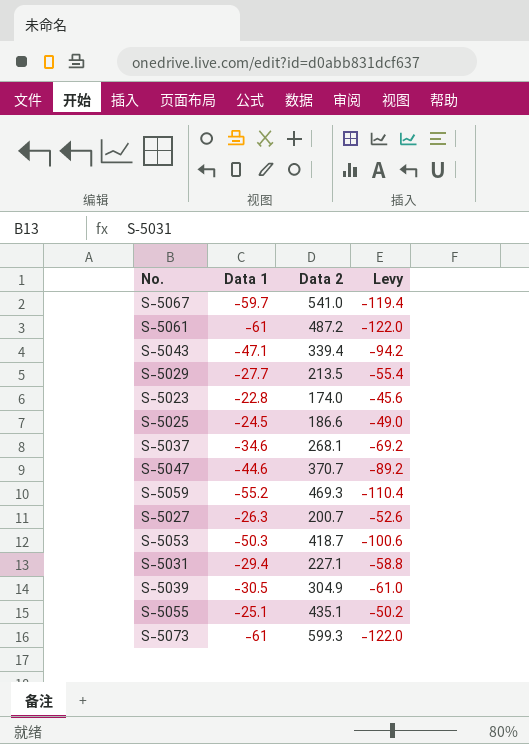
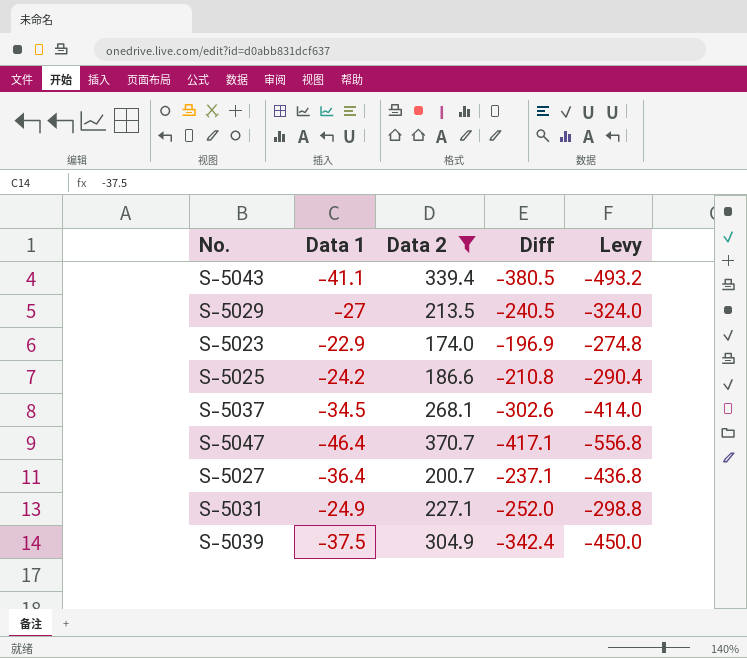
filter: none -> Data 2 <= 370.7
column Diff | formula: none -> [Data 1] - [Data 2]
column Levy | formula: [Data 1] * 2 -> [Data 1] * 12
S-5043 | Data 1: -47.1 -> -41.1
S-5029 | Data 1: -27.7 -> -27
S-5023 | Data 1: -22.8 -> -22.9
S-5025 | Data 1: -24.5 -> -24.2
S-5037 | Data 1: -34.6 -> -34.5
S-5047 | Data 1: -44.6 -> -46.4
S-5027 | Data 1: -26.3 -> -36.4
S-5031 | Data 1: -29.4 -> -24.9
S-5039 | Data 1: -30.5 -> -37.5

